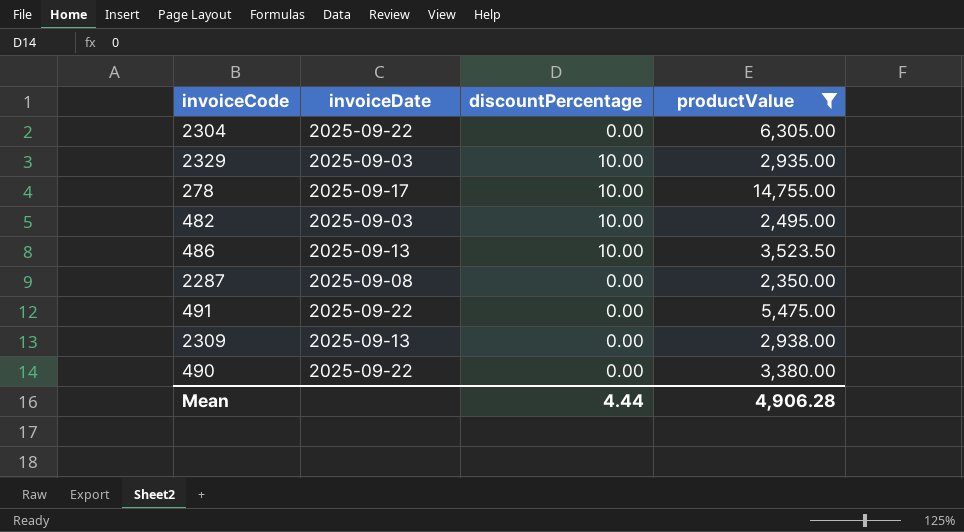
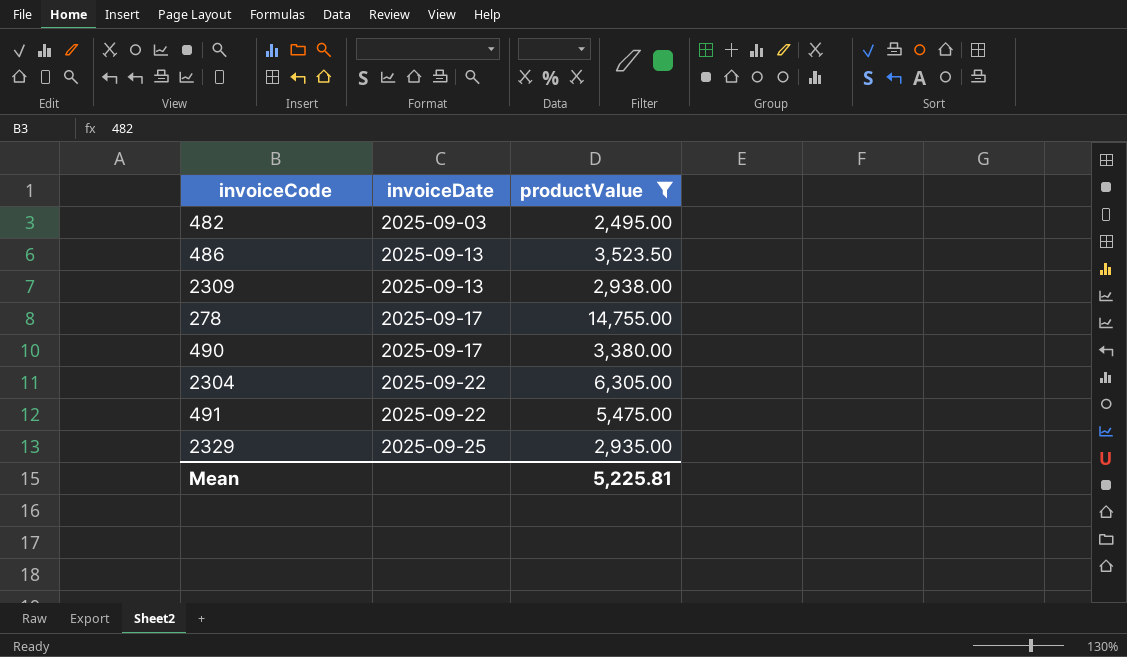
row order: none -> invoiceDate ascending
column discountPercentage | position: 3 -> none
row 2287: 2025-09-08 | 0.00 | 2,350.00 -> none
490 | invoiceDate: 2025-09-22 -> 2025-09-17
2329 | invoiceDate: 2025-09-03 -> 2025-09-25
Mean | productValue: 4,906.28 -> 5,225.81

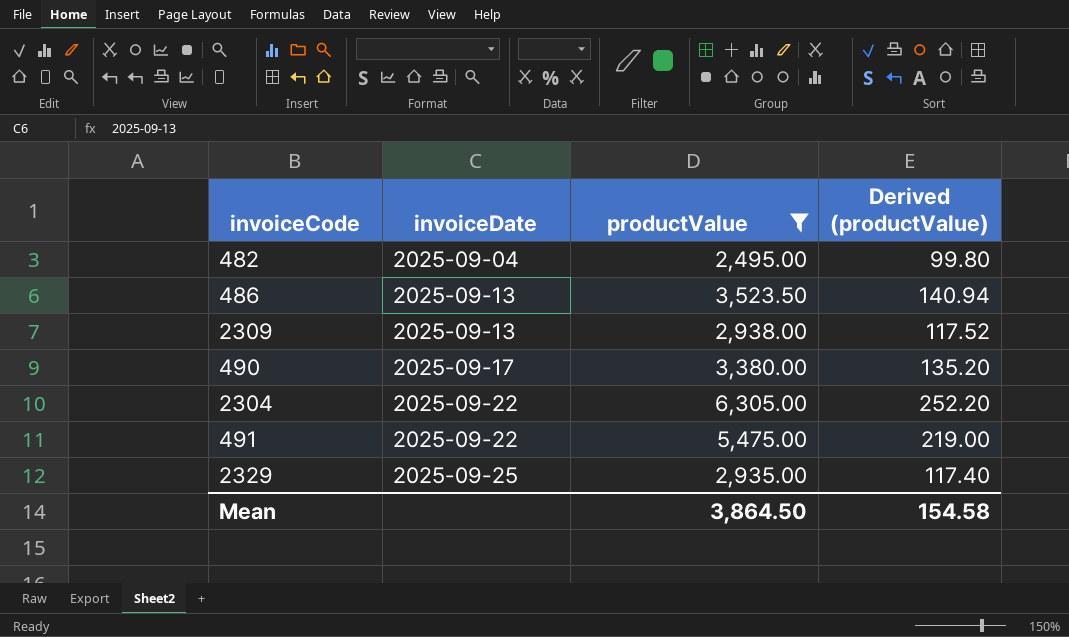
column Derived (productValue) | formula: none -> [productValue] * 0.04
row 278: 2025-09-17 | 14,755.00 -> none
482 | invoiceDate: 2025-09-03 -> 2025-09-04
Mean | productValue: 5,225.81 -> 3,864.50

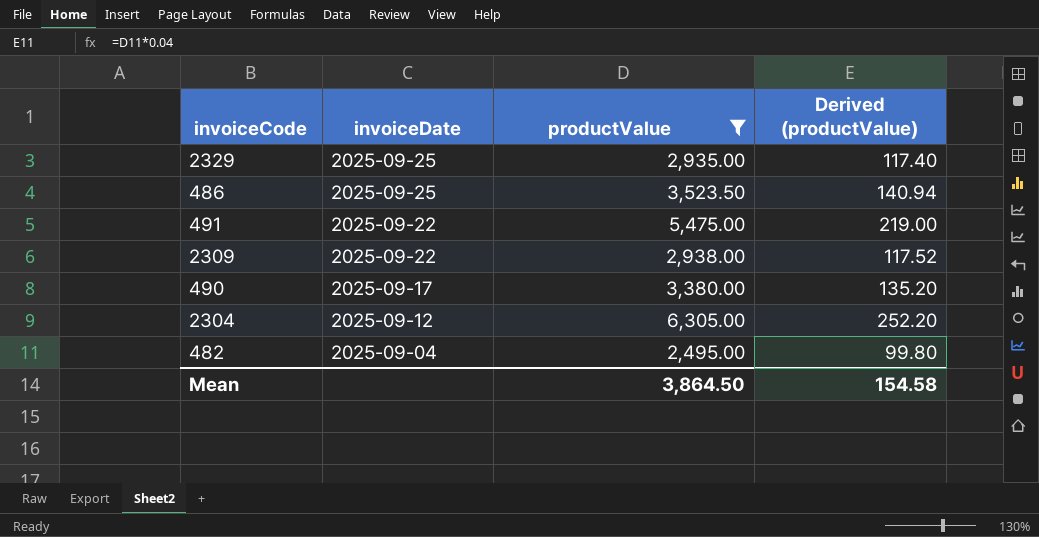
row order: invoiceDate ascending -> invoiceDate descending
486 | invoiceDate: 2025-09-13 -> 2025-09-25
2309 | invoiceDate: 2025-09-13 -> 2025-09-22
2304 | invoiceDate: 2025-09-22 -> 2025-09-12

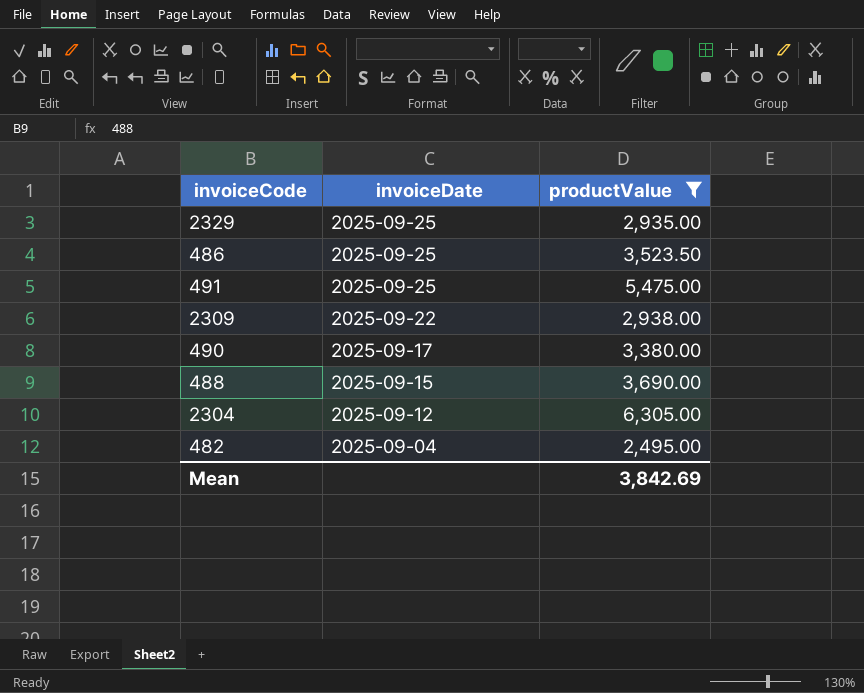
column Derived (productValue) | formula: [productValue] * 0.04 -> none
491 | invoiceDate: 2025-09-22 -> 2025-09-25
row 488: none -> 2025-09-15 | 3,690.00
Mean | productValue: 3,864.50 -> 3,842.69

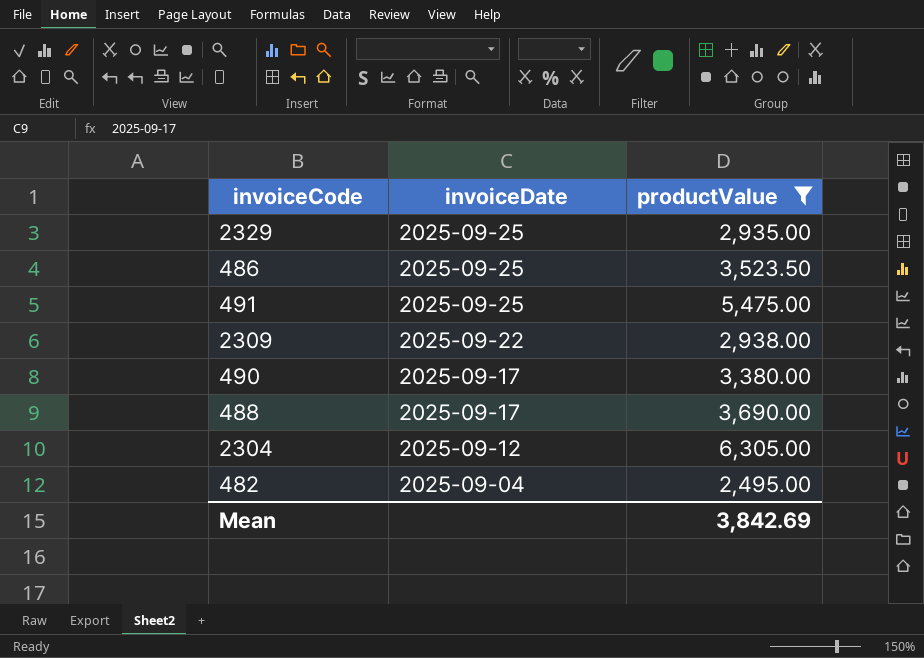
488 | invoiceDate: 2025-09-15 -> 2025-09-17

